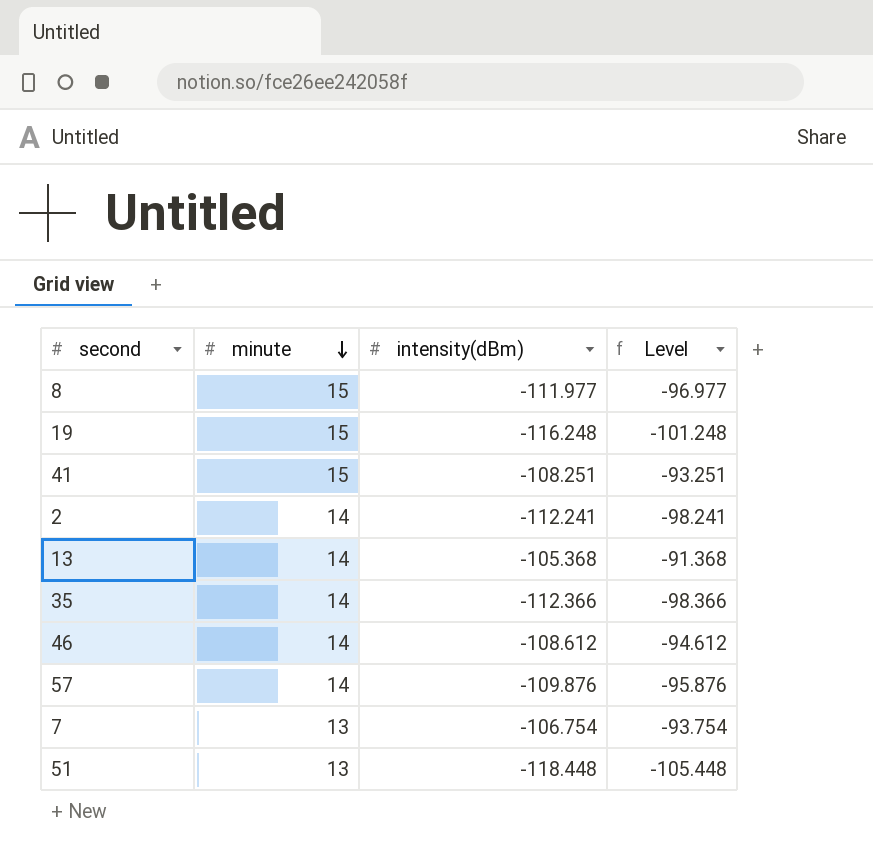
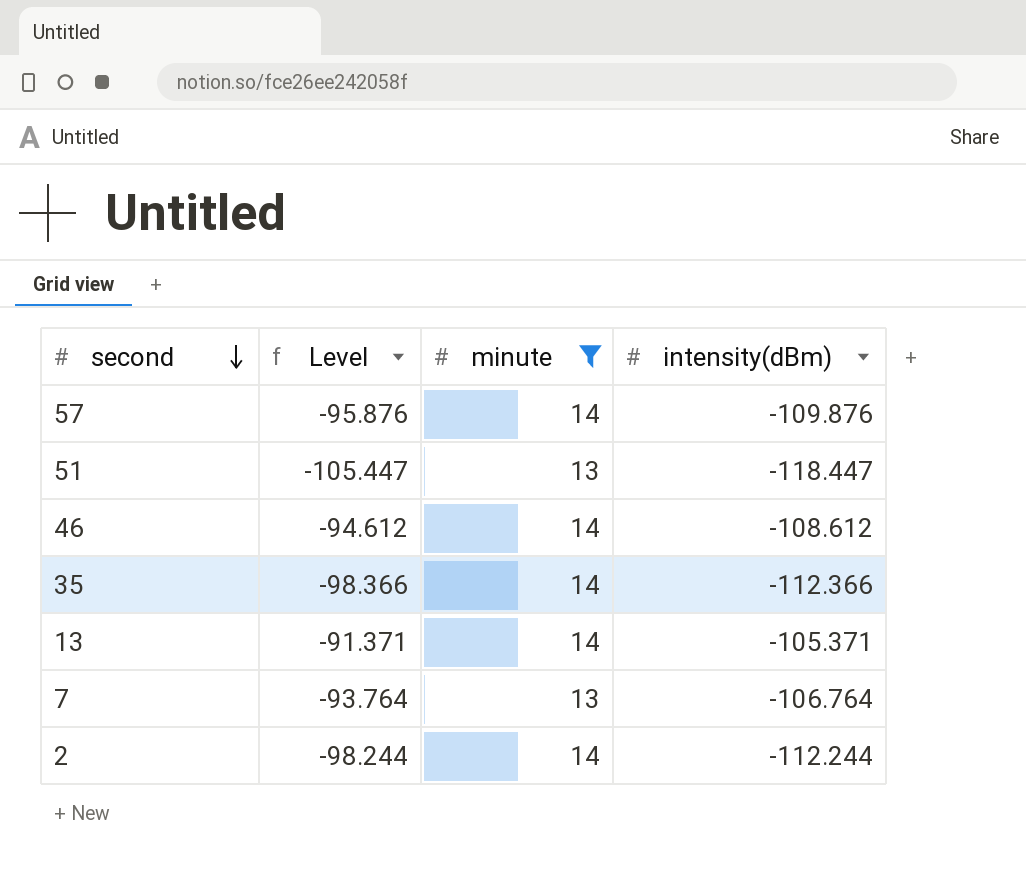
filter: none -> minute != 15
row order: minute descending -> second descending
column Level | position: 4 -> 2
51 | Level: -105.448 -> -105.447
51 | intensity(dBm): -118.448 -> -118.447
13 | Level: -91.368 -> -91.371
13 | intensity(dBm): -105.368 -> -105.371
7 | Level: -93.754 -> -93.764
7 | intensity(dBm): -106.754 -> -106.764
2 | Level: -98.241 -> -98.244
2 | intensity(dBm): -112.241 -> -112.244

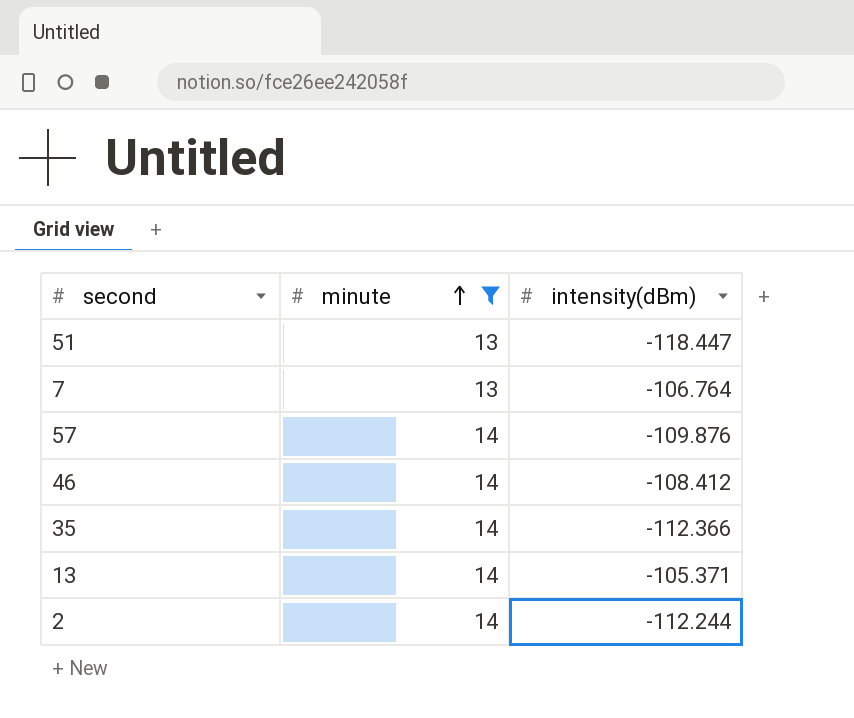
row order: second descending -> minute ascending
column Level | formula: [minute] + [intensity(dBm)] -> none
46 | intensity(dBm): -108.612 -> -108.412

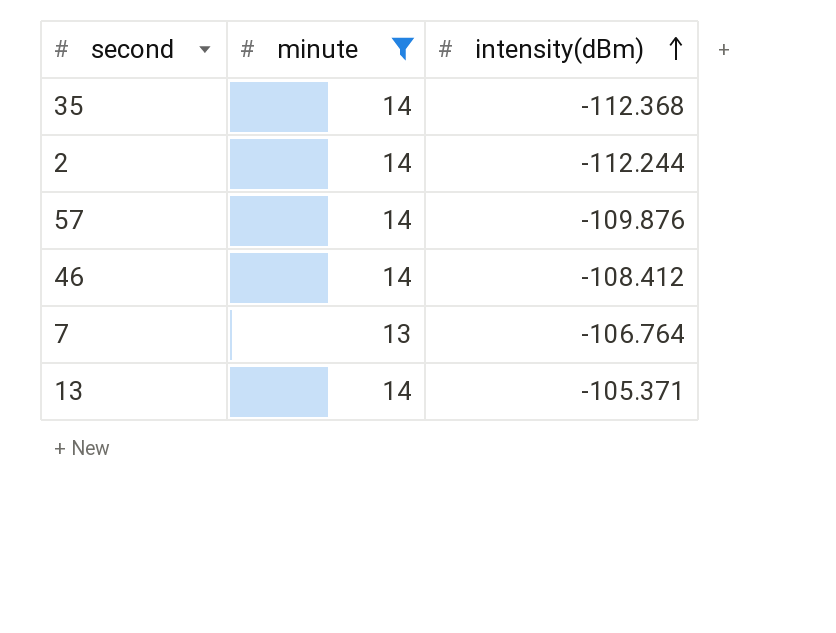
row order: minute ascending -> intensity(dBm) ascending
row 51: 13 | -118.447 -> none
35 | intensity(dBm): -112.366 -> -112.368

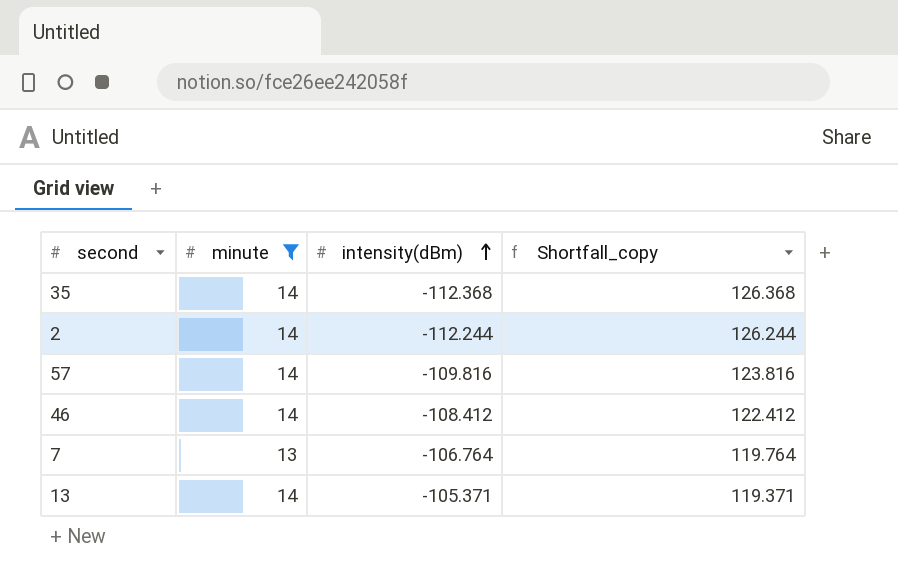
column Shortfall_copy | formula: none -> [minute] - [intensity(dBm)]
57 | intensity(dBm): -109.876 -> -109.816

